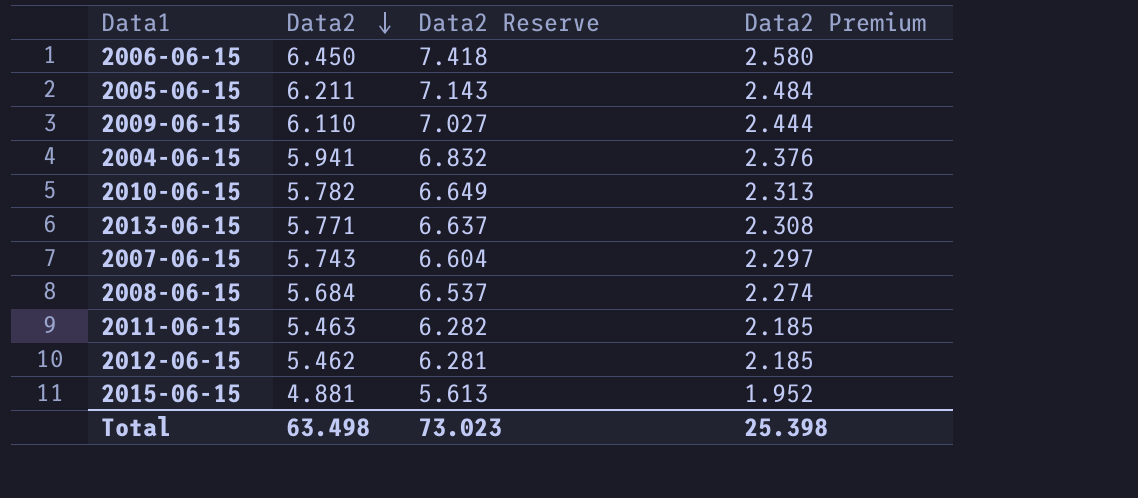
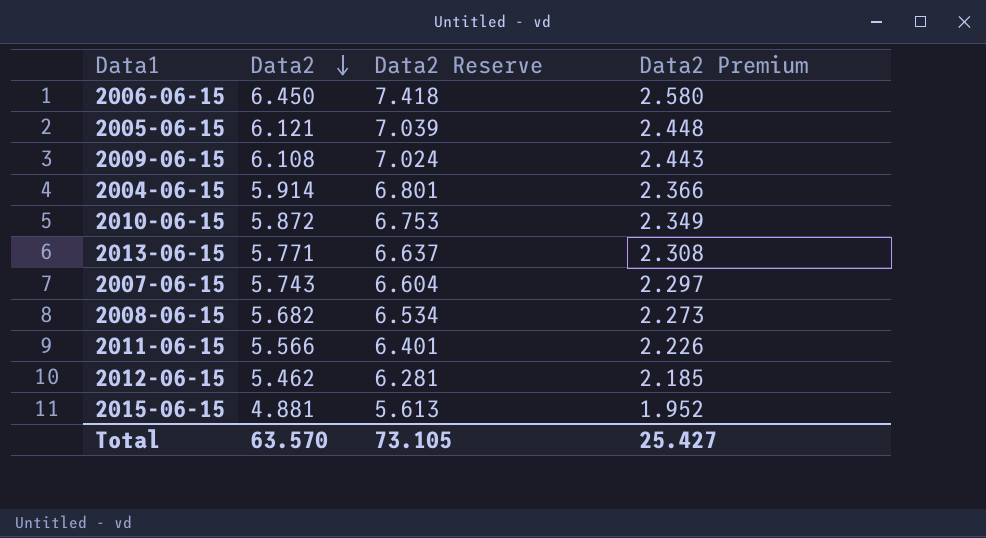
2005-06-15 | Data2: 6.211 -> 6.121
2005-06-15 | Data2 Reserve: 7.143 -> 7.039
2005-06-15 | Data2 Premium: 2.484 -> 2.448
2009-06-15 | Data2: 6.110 -> 6.108
2009-06-15 | Data2 Reserve: 7.027 -> 7.024
2009-06-15 | Data2 Premium: 2.444 -> 2.443
2004-06-15 | Data2: 5.941 -> 5.914
2004-06-15 | Data2 Reserve: 6.832 -> 6.801
2004-06-15 | Data2 Premium: 2.376 -> 2.366
2010-06-15 | Data2: 5.782 -> 5.872
2010-06-15 | Data2 Reserve: 6.649 -> 6.753
2010-06-15 | Data2 Premium: 2.313 -> 2.349
2008-06-15 | Data2: 5.684 -> 5.682
2008-06-15 | Data2 Reserve: 6.537 -> 6.534
2008-06-15 | Data2 Premium: 2.274 -> 2.273
2011-06-15 | Data2: 5.463 -> 5.566
2011-06-15 | Data2 Reserve: 6.282 -> 6.401
2011-06-15 | Data2 Premium: 2.185 -> 2.226
Total | Data2: 63.498 -> 63.570
Total | Data2 Reserve: 73.023 -> 73.105
Total | Data2 Premium: 25.398 -> 25.427

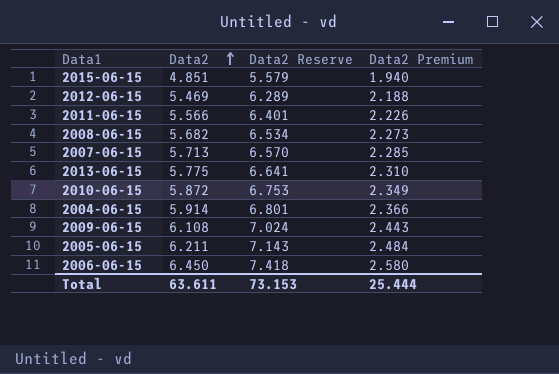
row order: Data2 descending -> Data2 ascending
2015-06-15 | Data2: 4.881 -> 4.851
2015-06-15 | Data2 Reserve: 5.613 -> 5.579
2015-06-15 | Data2 Premium: 1.952 -> 1.940
2012-06-15 | Data2: 5.462 -> 5.469
2012-06-15 | Data2 Reserve: 6.281 -> 6.289
2012-06-15 | Data2 Premium: 2.185 -> 2.188
2007-06-15 | Data2: 5.743 -> 5.713
2007-06-15 | Data2 Reserve: 6.604 -> 6.570
2007-06-15 | Data2 Premium: 2.297 -> 2.285
2013-06-15 | Data2: 5.771 -> 5.775
2013-06-15 | Data2 Reserve: 6.637 -> 6.641
2013-06-15 | Data2 Premium: 2.308 -> 2.310
2005-06-15 | Data2: 6.121 -> 6.211
2005-06-15 | Data2 Reserve: 7.039 -> 7.143
2005-06-15 | Data2 Premium: 2.448 -> 2.484
Total | Data2: 63.570 -> 63.611
Total | Data2 Reserve: 73.105 -> 73.153
Total | Data2 Premium: 25.427 -> 25.444

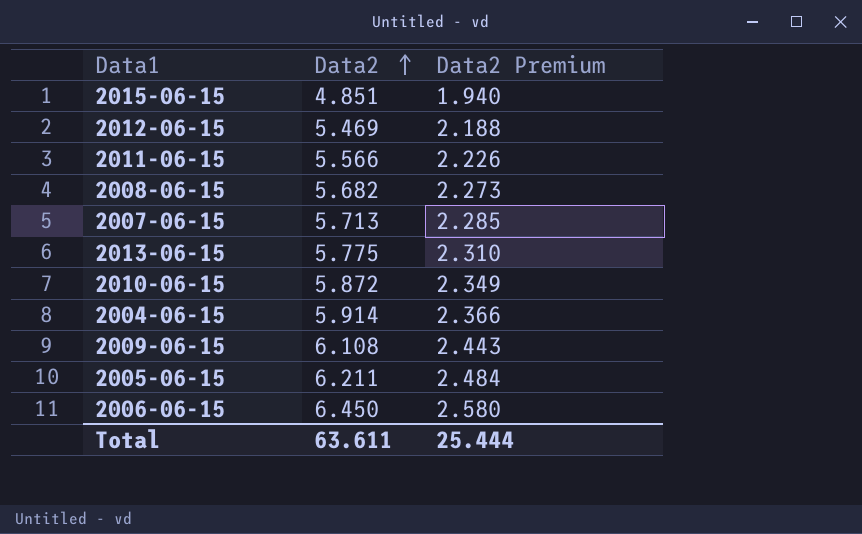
column Data2 Reserve | formula: [Data2] * 1.15 -> none

